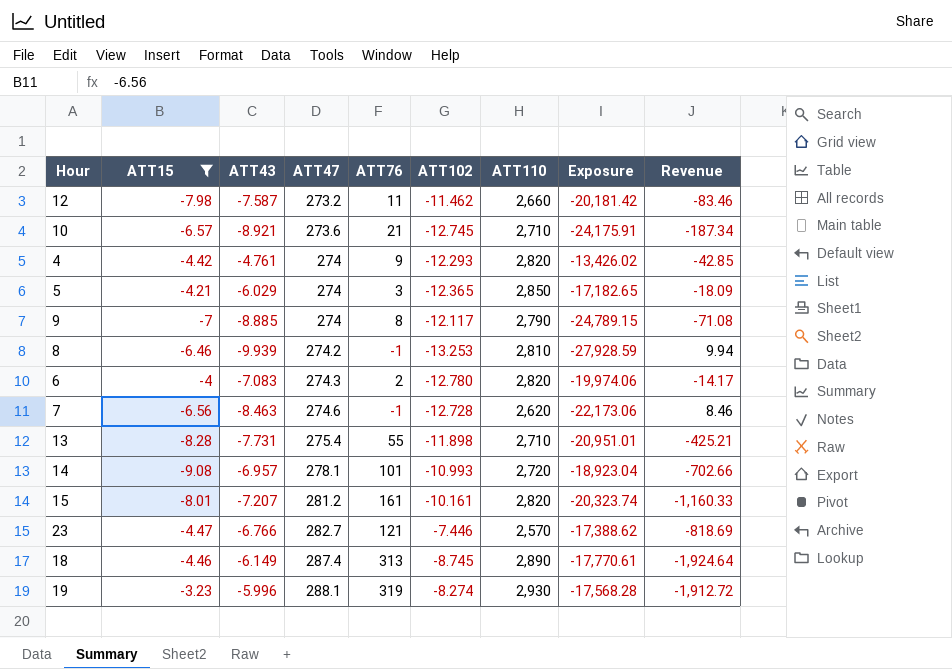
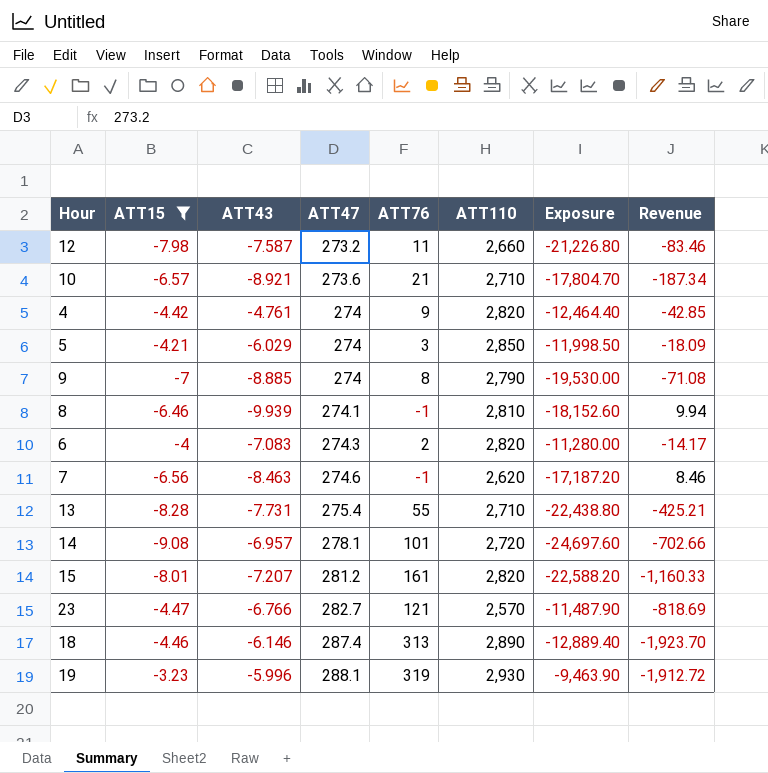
column ATT102 | position: 6 -> none
column Exposure | formula: [ATT43] * [ATT110] -> [ATT15] * [ATT110]
8 | ATT47: 274.2 -> 274.1
18 | ATT43: -6.149 -> -6.146
18 | Revenue: -1,924.64 -> -1,923.70

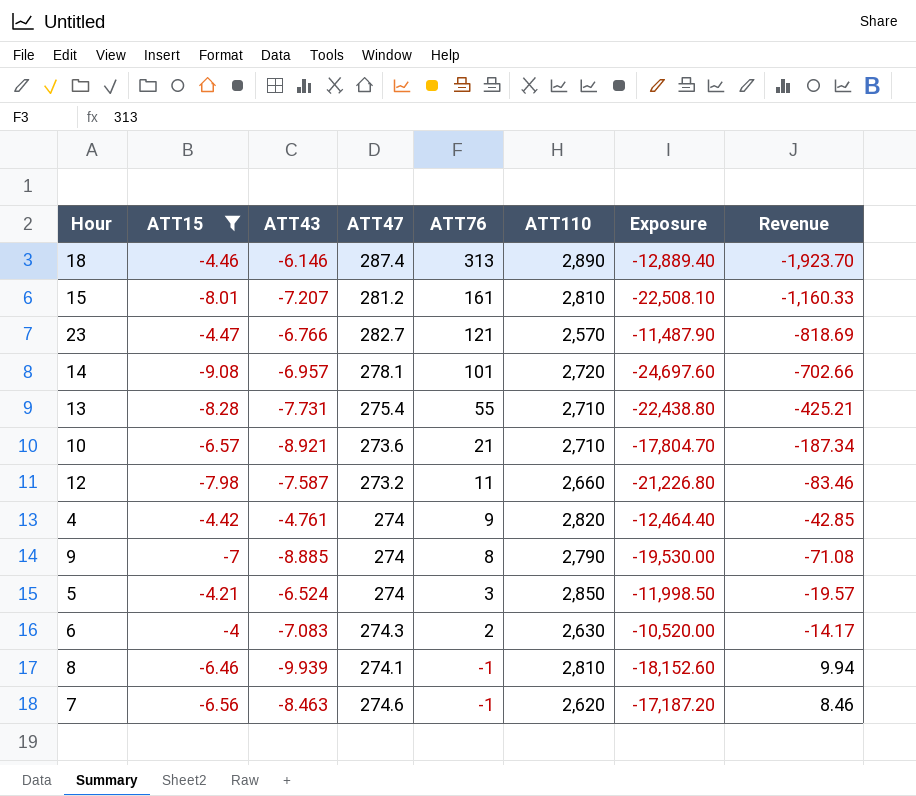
row order: ATT47 ascending -> ATT76 descending
row 19: -3.23 | -5.996 | 288.1 | 319 | 2,930 | -9,463.90 | -1,912.72 -> none
15 | ATT110: 2,820 -> 2,810
15 | Exposure: -22,588.20 -> -22,508.10
5 | ATT43: -6.029 -> -6.524
5 | Revenue: -18.09 -> -19.57
6 | ATT110: 2,820 -> 2,630
6 | Exposure: -11,280.00 -> -10,520.00

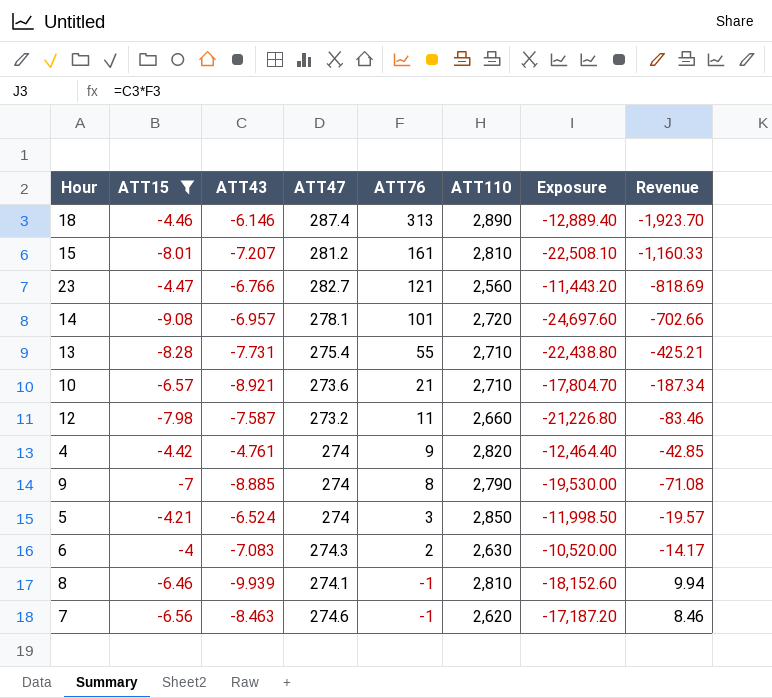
23 | ATT110: 2,570 -> 2,560
23 | Exposure: -11,487.90 -> -11,443.20

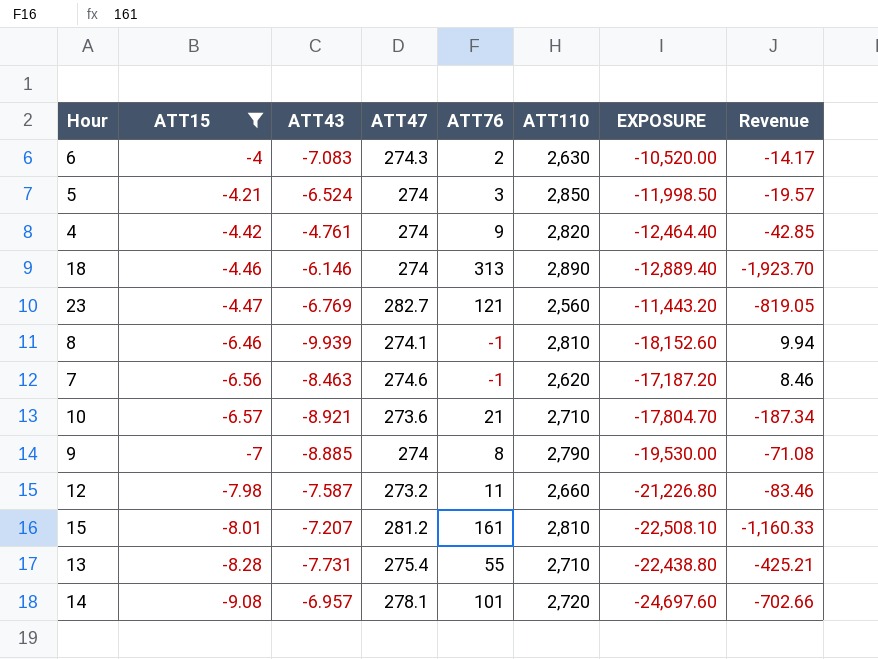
row order: ATT76 descending -> ATT15 descending
column name: Exposure -> EXPOSURE
18 | ATT47: 287.4 -> 274
23 | ATT43: -6.766 -> -6.769
23 | Revenue: -818.69 -> -819.05

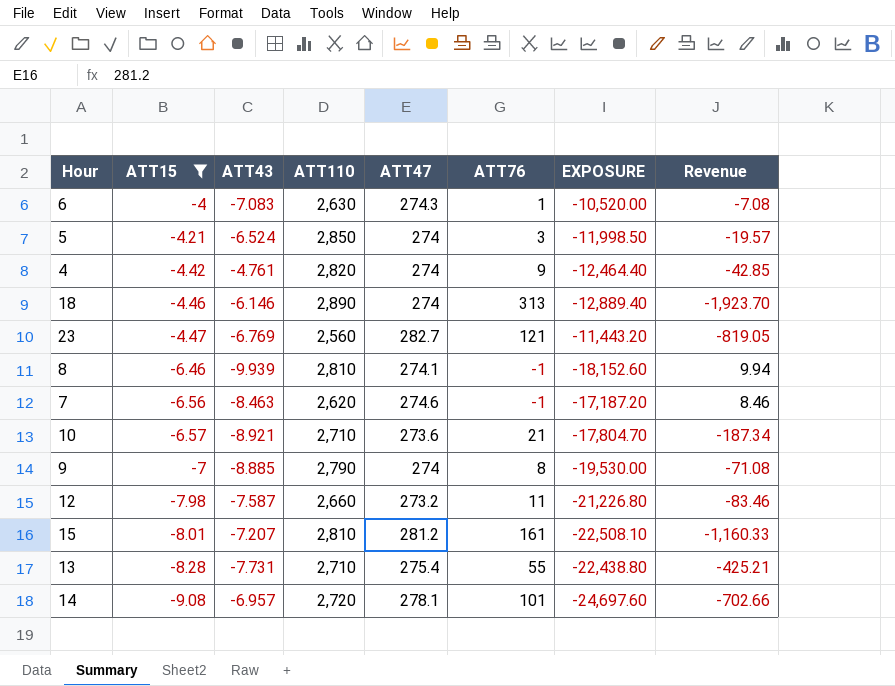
column ATT110 | position: 6 -> 4
6 | ATT76: 2 -> 1
6 | Revenue: -14.17 -> -7.08

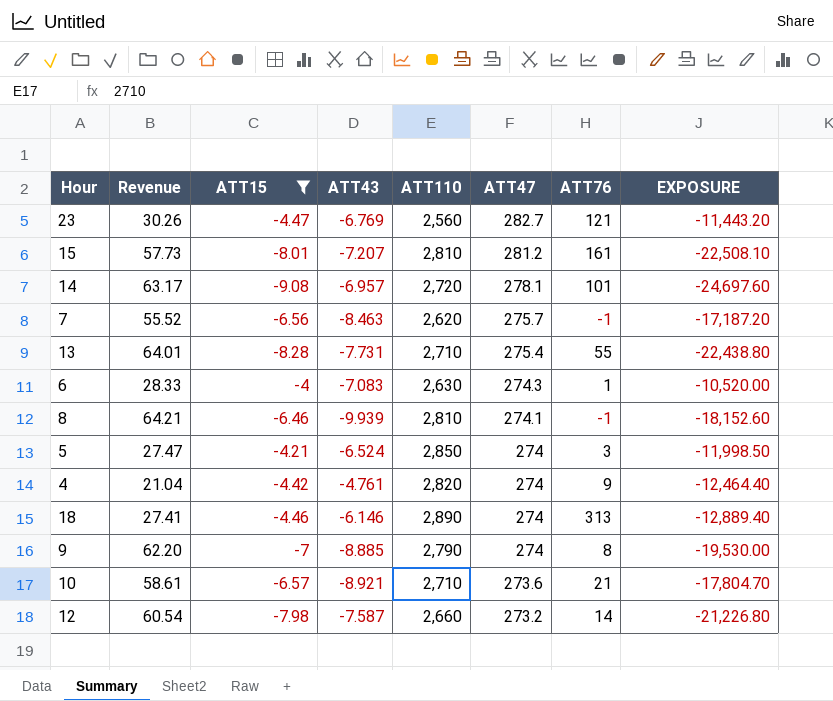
row order: ATT15 descending -> ATT47 descending
column Revenue | formula: [ATT43] * [ATT76] -> [ATT15] * [ATT43]
column Revenue | position: 8 -> 2
7 | ATT47: 274.6 -> 275.7
12 | ATT76: 11 -> 14

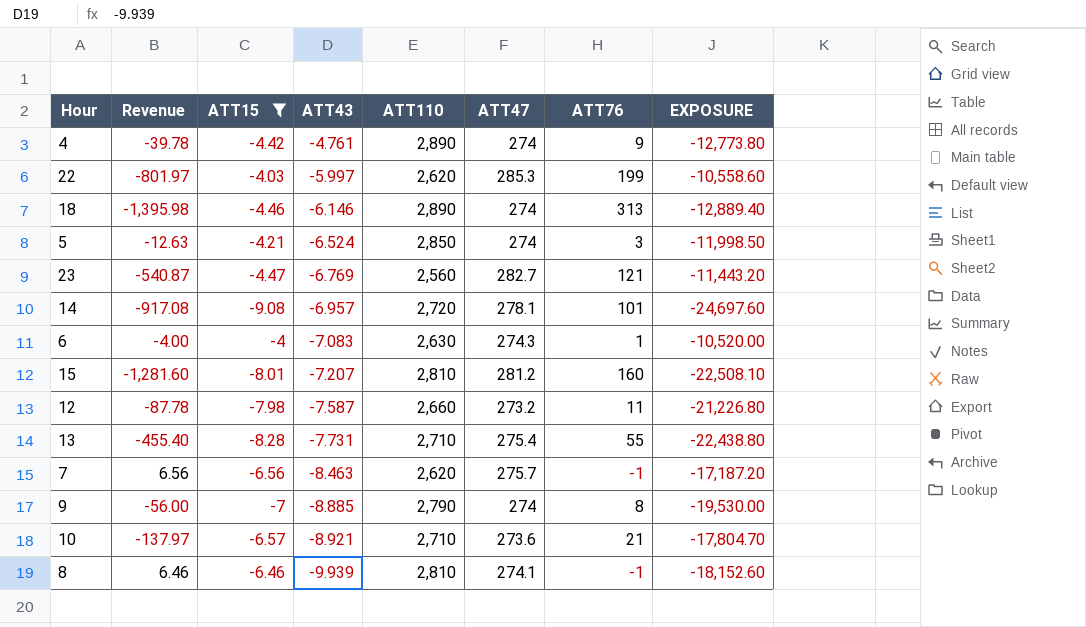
row order: ATT47 descending -> ATT43 descending
column Revenue | formula: [ATT15] * [ATT43] -> [ATT15] * [ATT76]
4 | ATT110: 2,820 -> 2,890
4 | EXPOSURE: -12,464.40 -> -12,773.80
row 22: none -> -801.97 | -4.03 | -5.997 | 2,620 | 285.3 | 199 | -10,558.60
15 | ATT76: 161 -> 160
12 | ATT76: 14 -> 11

